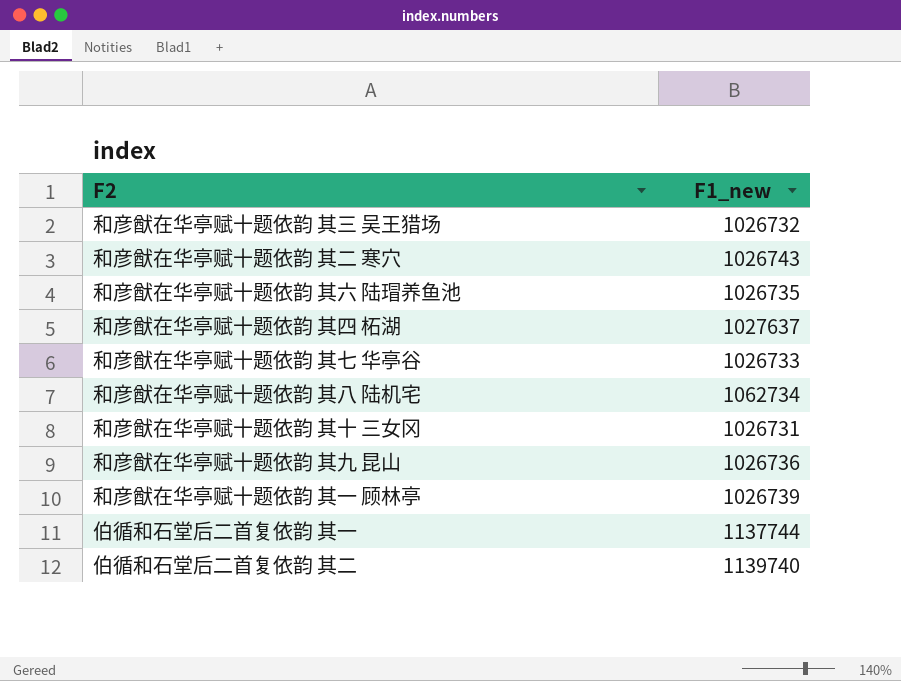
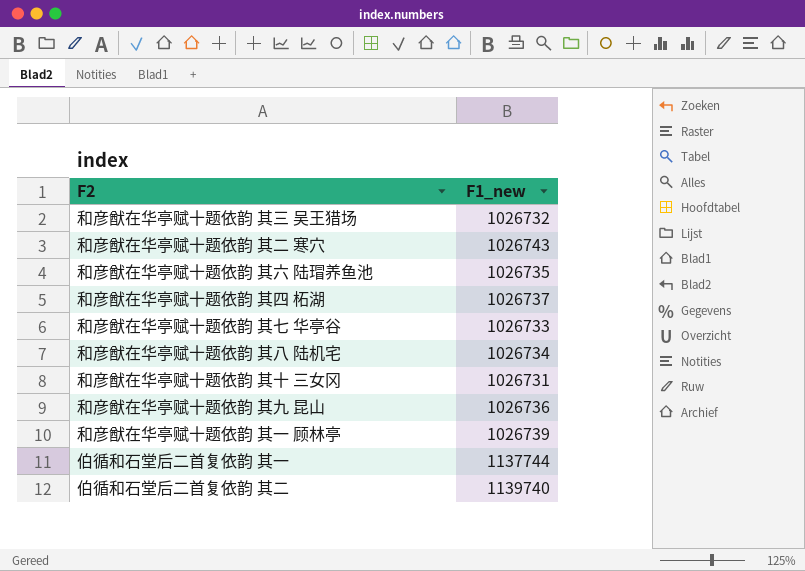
和彦猷在华亭赋十题依韵 其四 柘湖 | F1_new: 1027637 -> 1026737
和彦猷在华亭赋十题依韵 其八 陆机宅 | F1_new: 1062734 -> 1026734

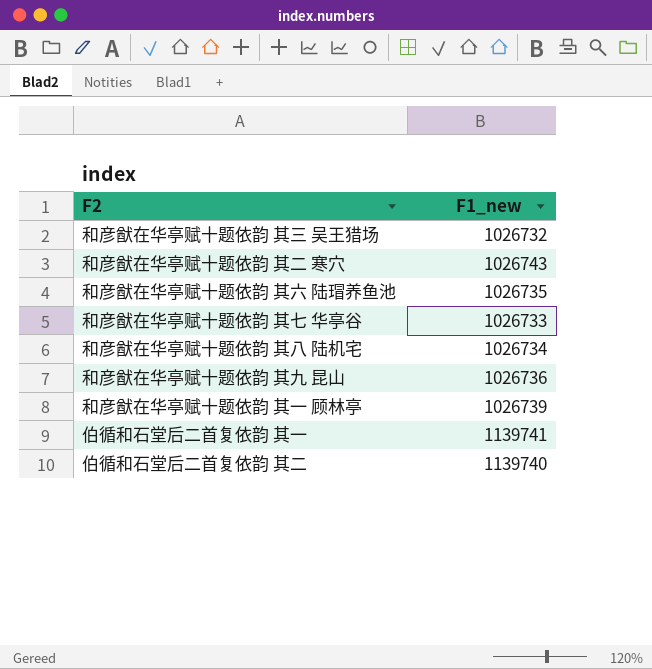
row 和彦猷在华亭赋十题依韵 其四 柘湖: 1026737 -> none
row 和彦猷在华亭赋十题依韵 其十 三女冈: 1026731 -> none
伯循和石堂后二首复依韵 其一 | F1_new: 1137744 -> 1139741

